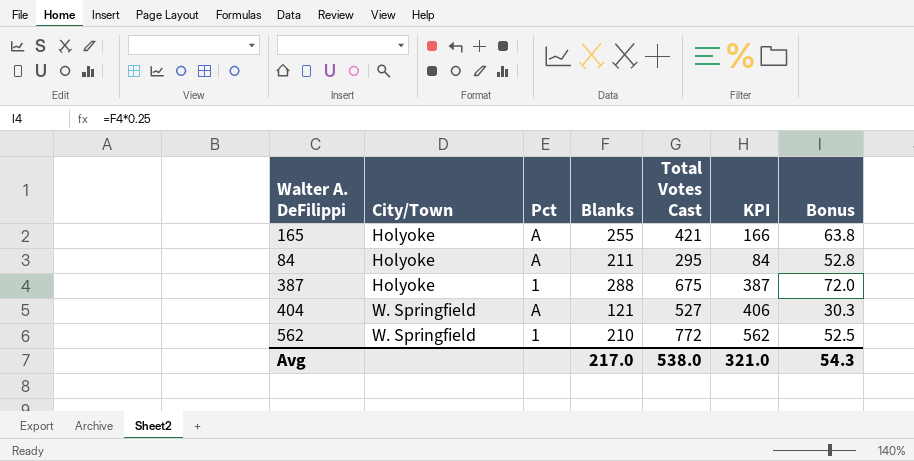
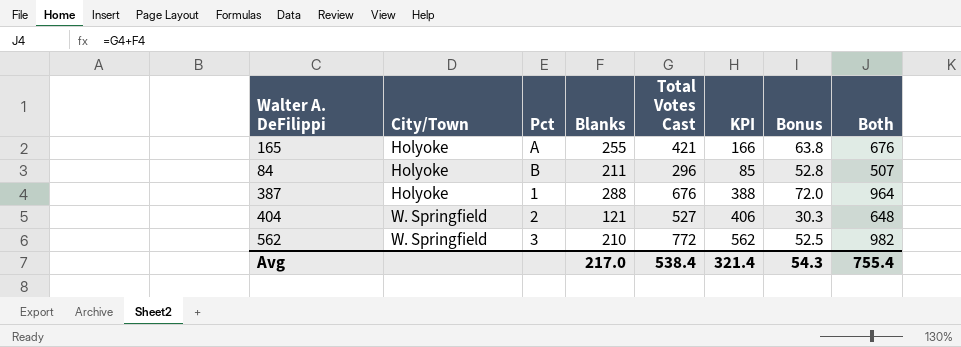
column Both | formula: none -> [Blanks] + [Total Votes Cast]
84 | Pct: A -> B
84 | Total Votes Cast: 295 -> 296
84 | KPI: 84 -> 85
387 | Total Votes Cast: 675 -> 676
387 | KPI: 387 -> 388
404 | Pct: A -> 2
562 | Pct: 1 -> 3
Avg | Total Votes Cast: 538.0 -> 538.4
Avg | KPI: 321.0 -> 321.4

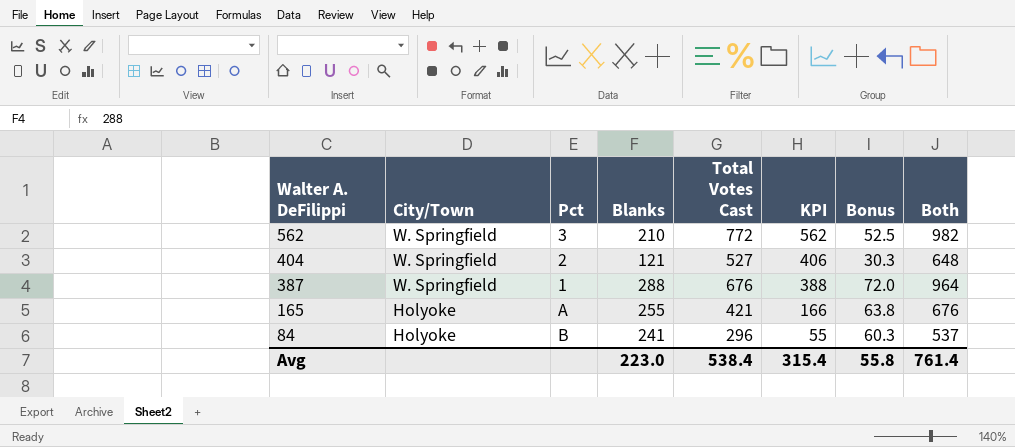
row order: City/Town ascending -> Walter A. DeFilippi descending
387 | City/Town: Holyoke -> W. Springfield
84 | Blanks: 211 -> 241
84 | KPI: 85 -> 55
84 | Bonus: 52.8 -> 60.3
84 | Both: 507 -> 537
Avg | Blanks: 217.0 -> 223.0
Avg | KPI: 321.4 -> 315.4
Avg | Bonus: 54.3 -> 55.8
Avg | Both: 755.4 -> 761.4

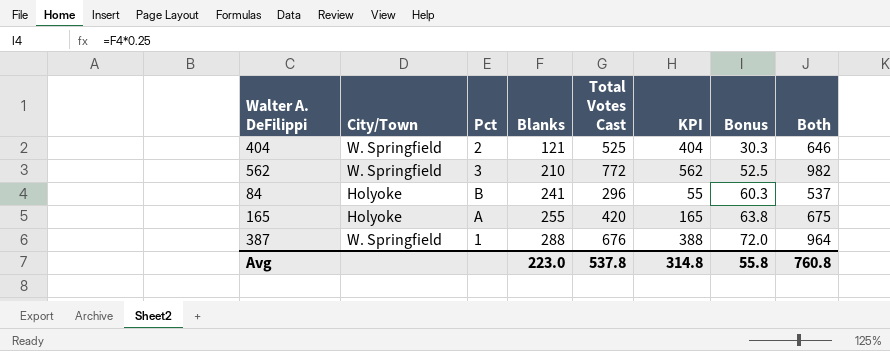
row order: Walter A. DeFilippi descending -> Blanks ascending
404 | Total Votes Cast: 527 -> 525
404 | KPI: 406 -> 404
404 | Both: 648 -> 646
165 | Total Votes Cast: 421 -> 420
165 | KPI: 166 -> 165
165 | Both: 676 -> 675
Avg | Total Votes Cast: 538.4 -> 537.8
Avg | KPI: 315.4 -> 314.8
Avg | Both: 761.4 -> 760.8

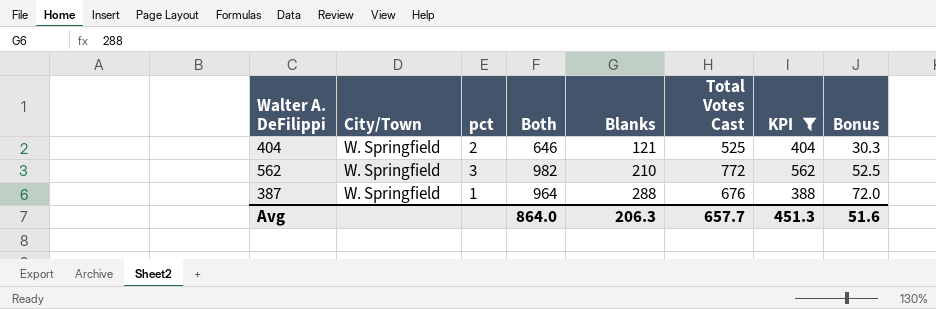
filter: none -> KPI >= 388
column name: Pct -> pct
column Both | position: 8 -> 4
Avg | Both: 760.8 -> 864.0
Avg | Blanks: 223.0 -> 206.3
Avg | Total Votes Cast: 537.8 -> 657.7
Avg | KPI: 314.8 -> 451.3
Avg | Bonus: 55.8 -> 51.6

